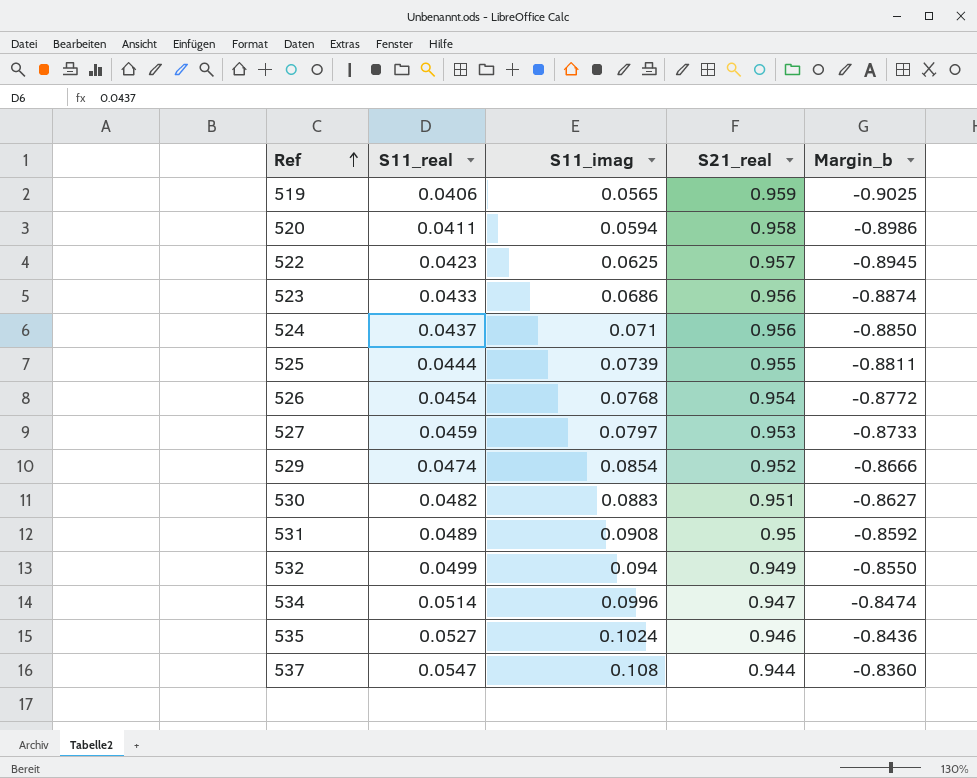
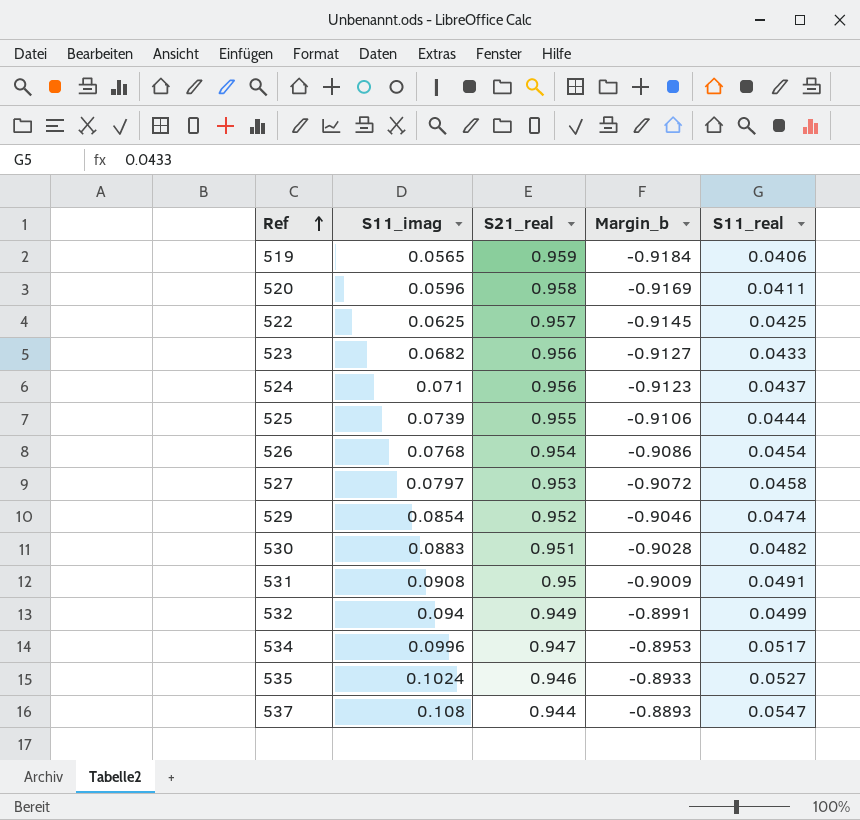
column Margin_b | formula: [S11_imag] - [S21_real] -> [S11_real] - [S21_real]
column S11_real | position: 2 -> 5
520 | S11_imag: 0.0594 -> 0.0596
522 | S11_real: 0.0423 -> 0.0425
523 | S11_imag: 0.0686 -> 0.0682
527 | S11_real: 0.0459 -> 0.0458
531 | S11_real: 0.0489 -> 0.0491
534 | S11_real: 0.0514 -> 0.0517

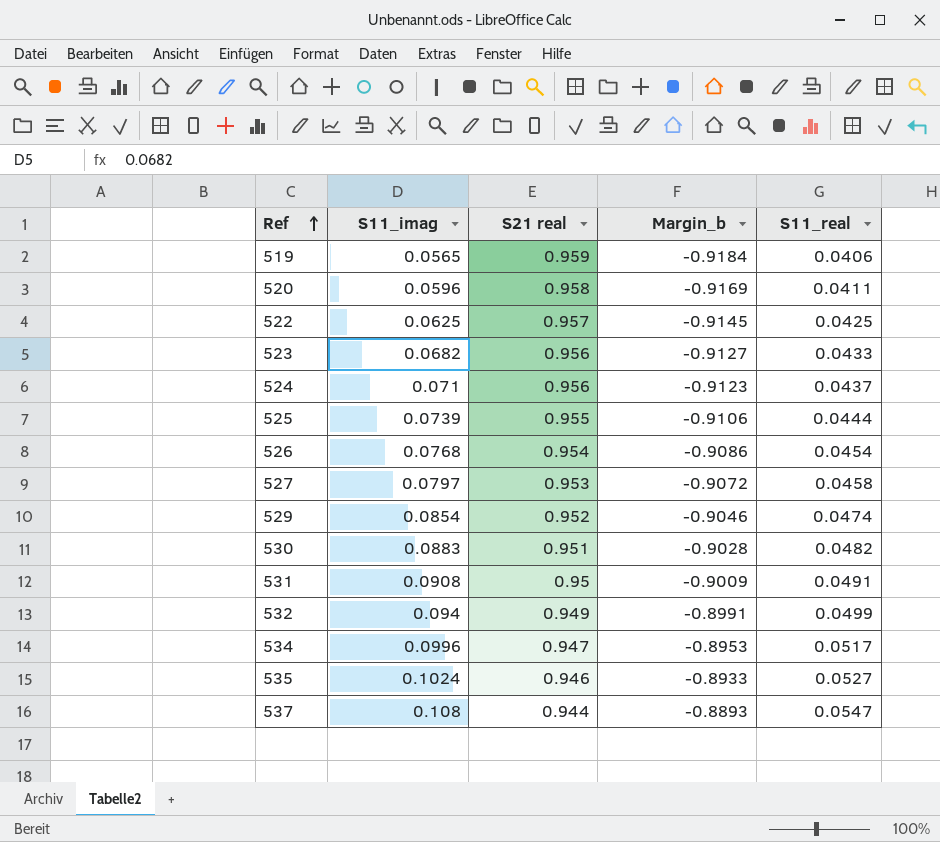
column name: S21_real -> S21 real

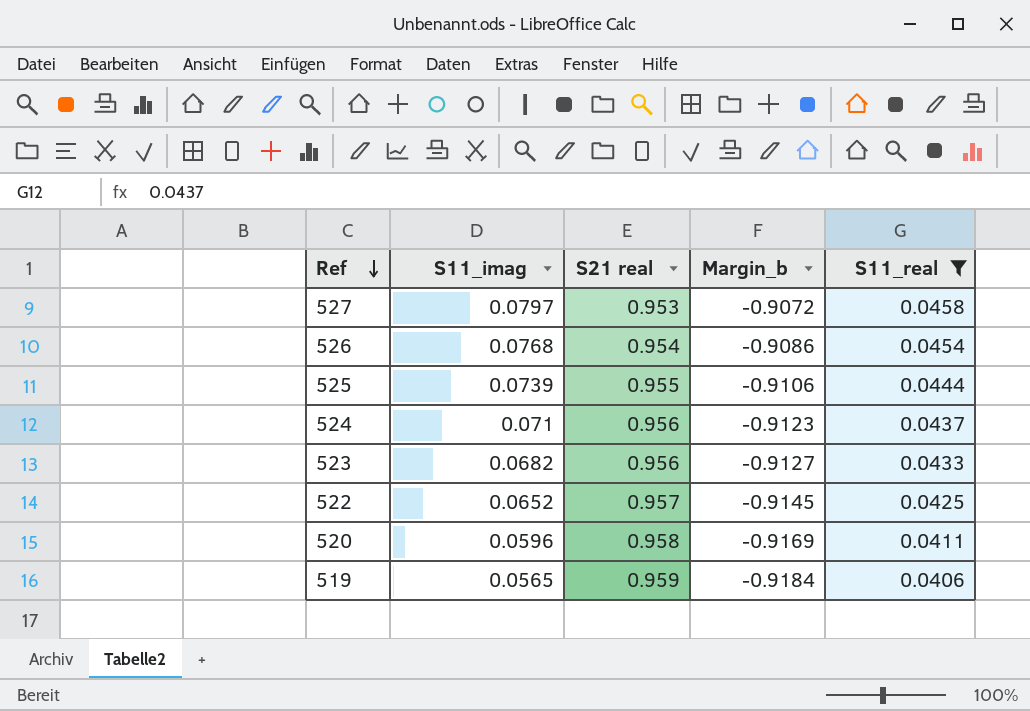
filter: none -> S11_real <= 0.0458
row order: Ref ascending -> Ref descending
522 | S11_imag: 0.0625 -> 0.0652

